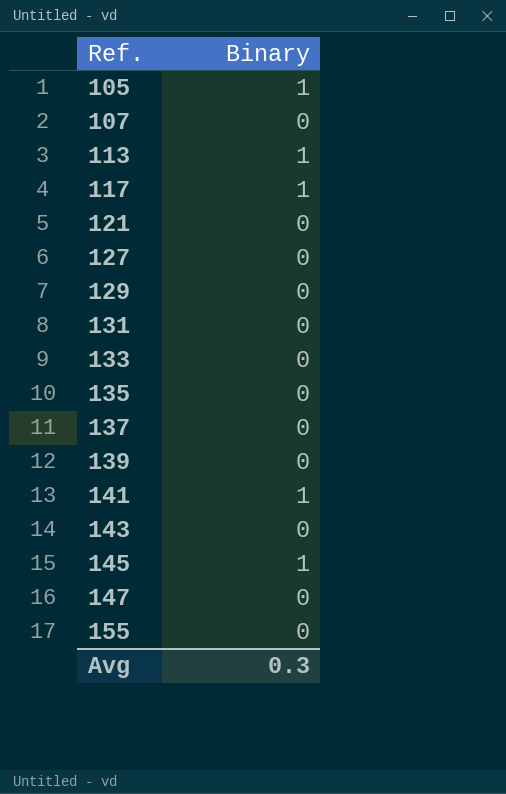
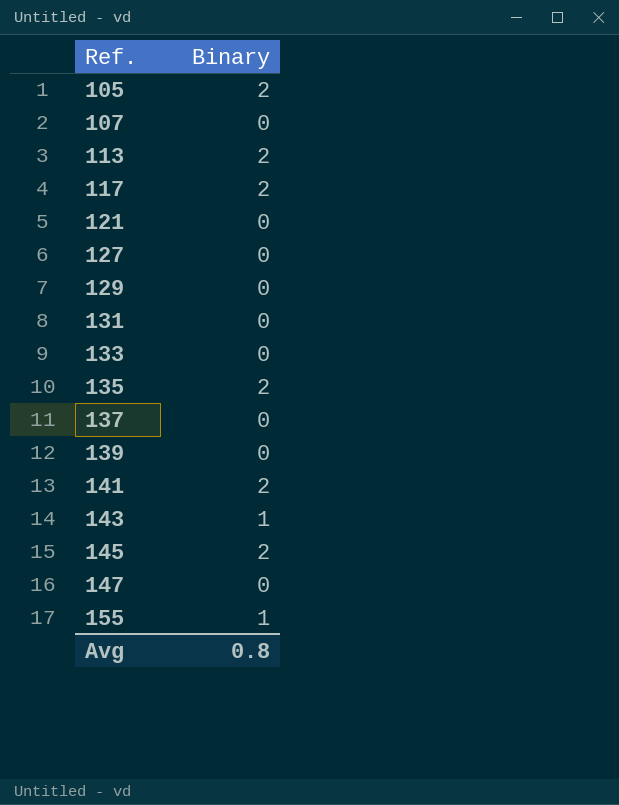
105 | Binary: 1 -> 2
113 | Binary: 1 -> 2
117 | Binary: 1 -> 2
135 | Binary: 0 -> 2
141 | Binary: 1 -> 2
143 | Binary: 0 -> 1
145 | Binary: 1 -> 2
155 | Binary: 0 -> 1
Avg | Binary: 0.3 -> 0.8

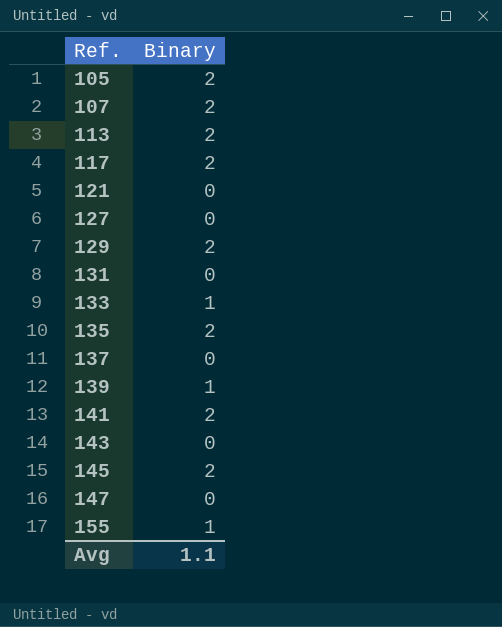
107 | Binary: 0 -> 2
129 | Binary: 0 -> 2
133 | Binary: 0 -> 1
139 | Binary: 0 -> 1
143 | Binary: 1 -> 0
Avg | Binary: 0.8 -> 1.1

